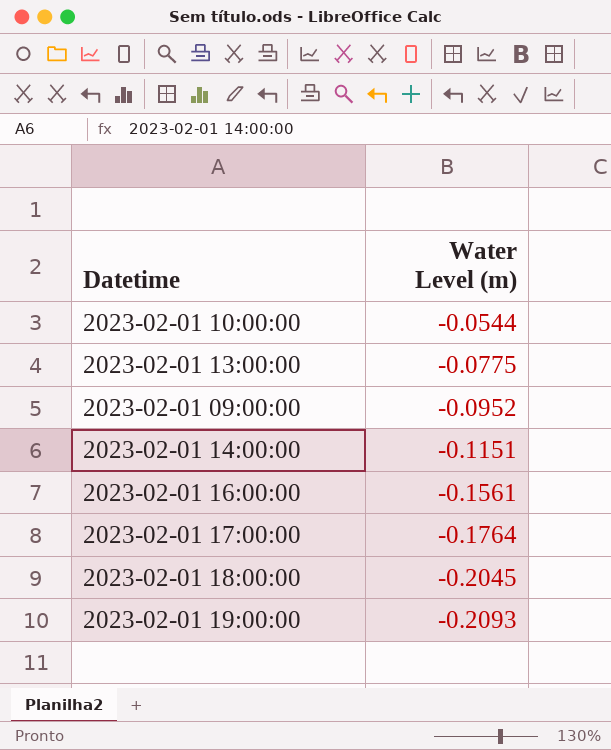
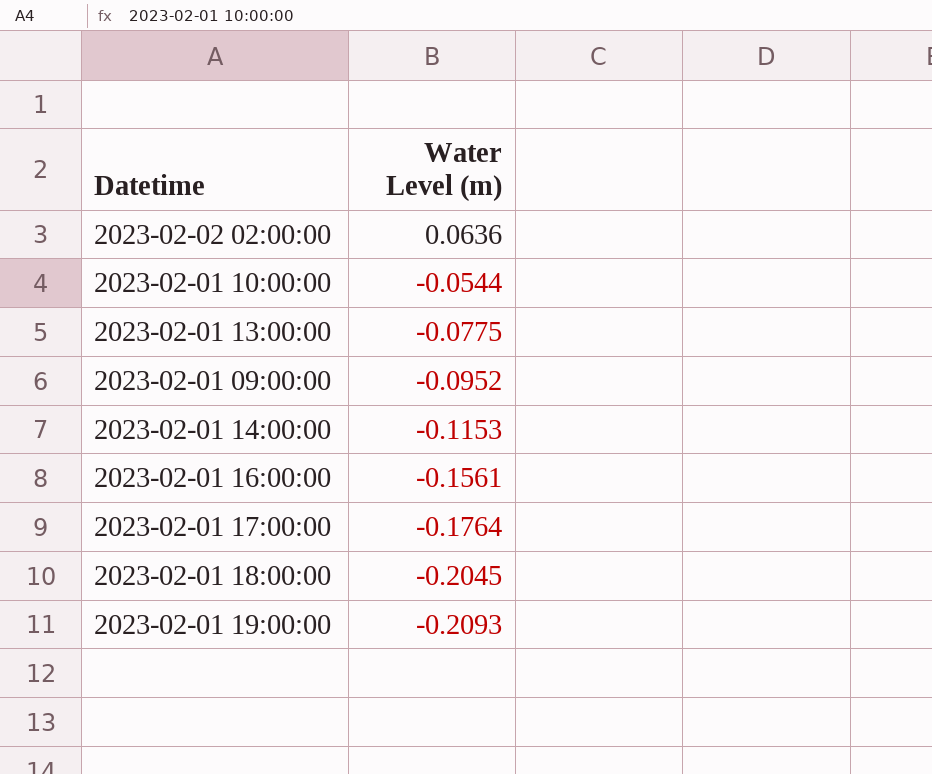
row 2023-02-02 02:00:00: none -> 0.0636
2023-02-01 14:00:00 | Water Level (m): -0.1151 -> -0.1153

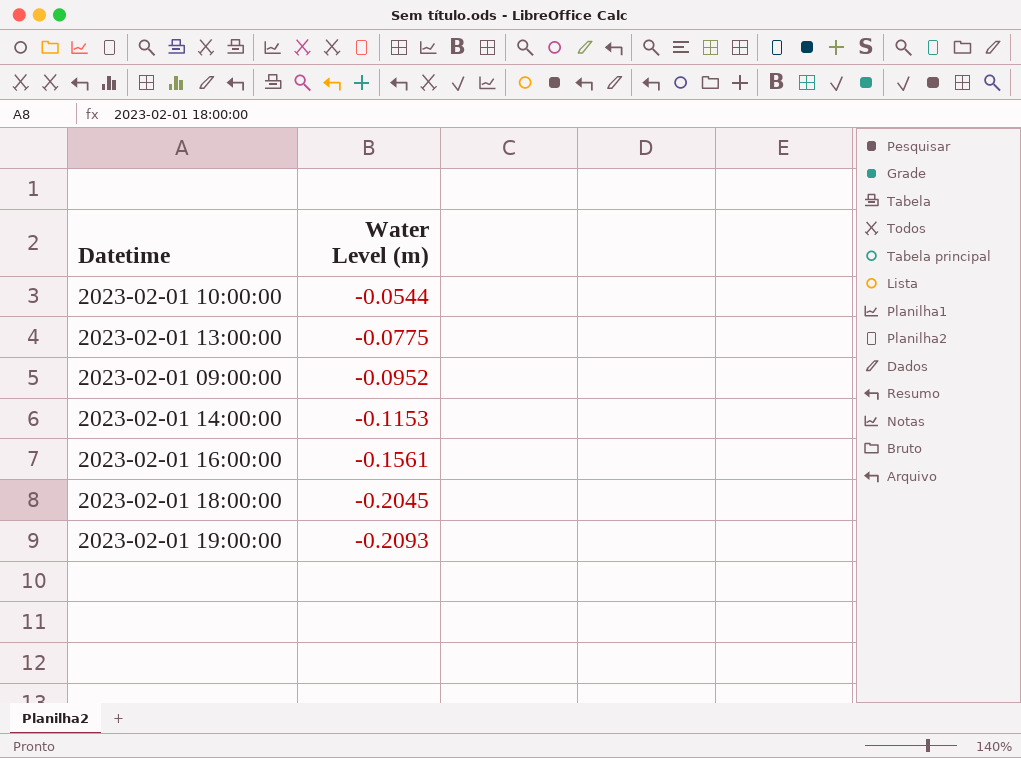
row 2023-02-02 02:00:00: 0.0636 -> none
row 2023-02-01 17:00:00: -0.1764 -> none

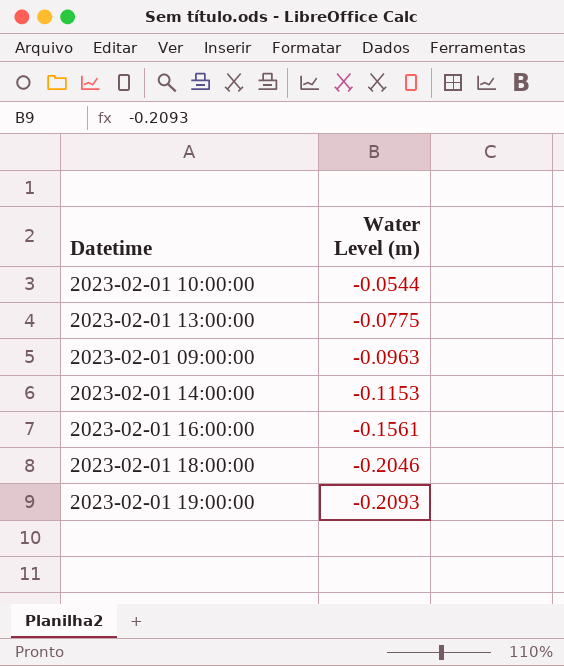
2023-02-01 09:00:00 | Water Level (m): -0.0952 -> -0.0963
2023-02-01 18:00:00 | Water Level (m): -0.2045 -> -0.2046

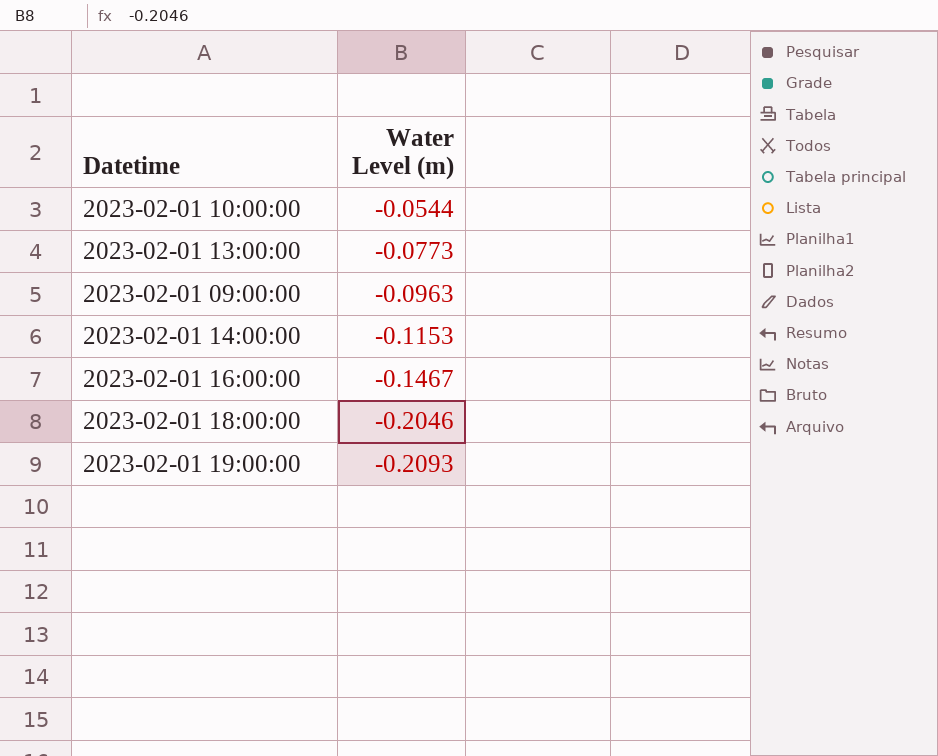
2023-02-01 13:00:00 | Water Level (m): -0.0775 -> -0.0773
2023-02-01 16:00:00 | Water Level (m): -0.1561 -> -0.1467

